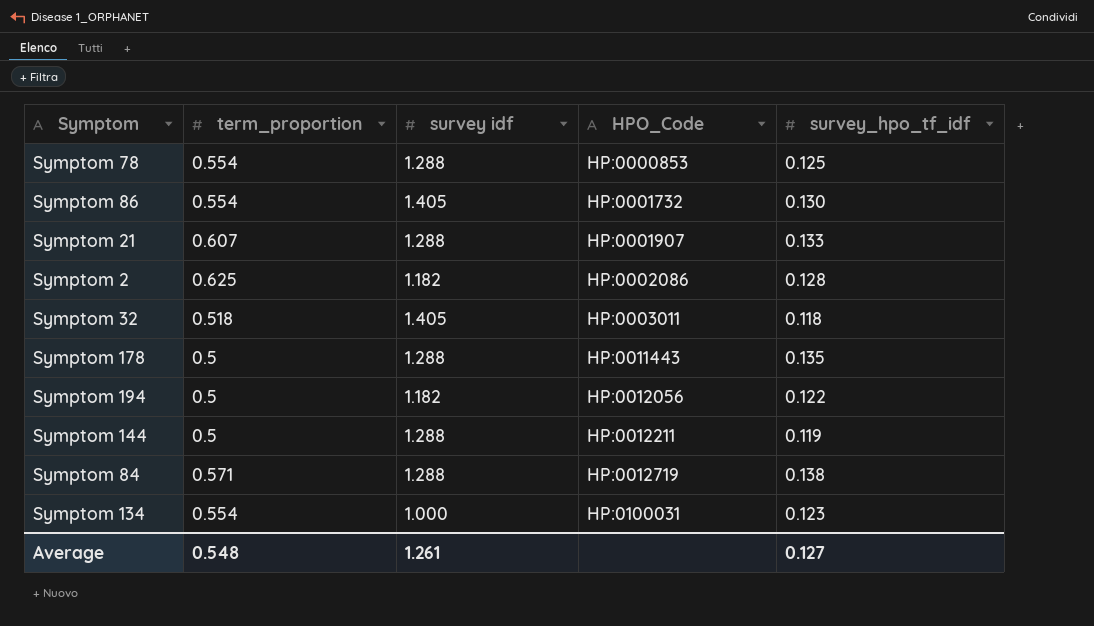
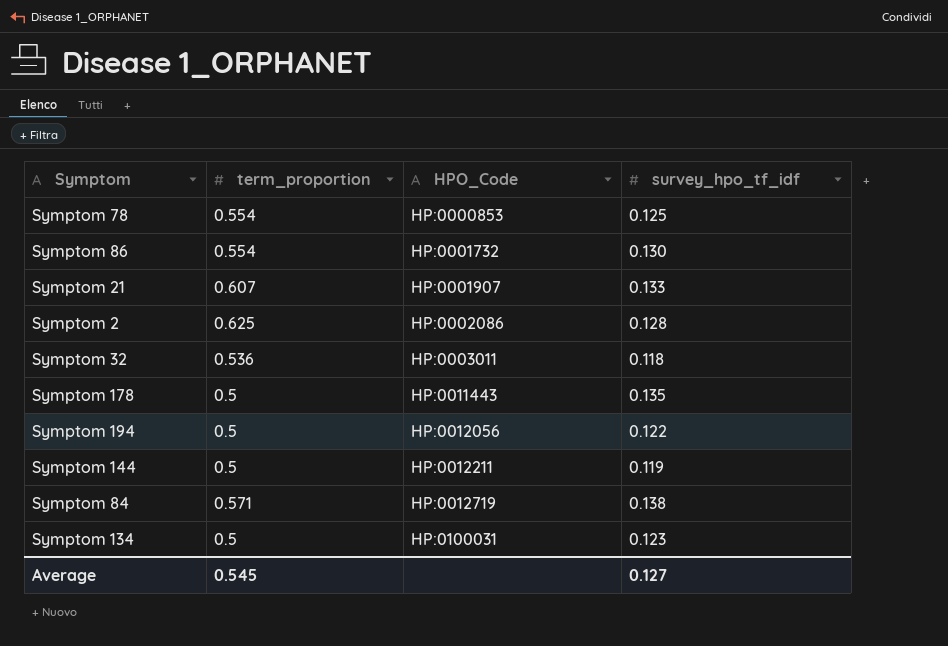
column survey idf | position: 3 -> none
Symptom 32 | term_proportion: 0.518 -> 0.536
Symptom 134 | term_proportion: 0.554 -> 0.5
Average | term_proportion: 0.548 -> 0.545

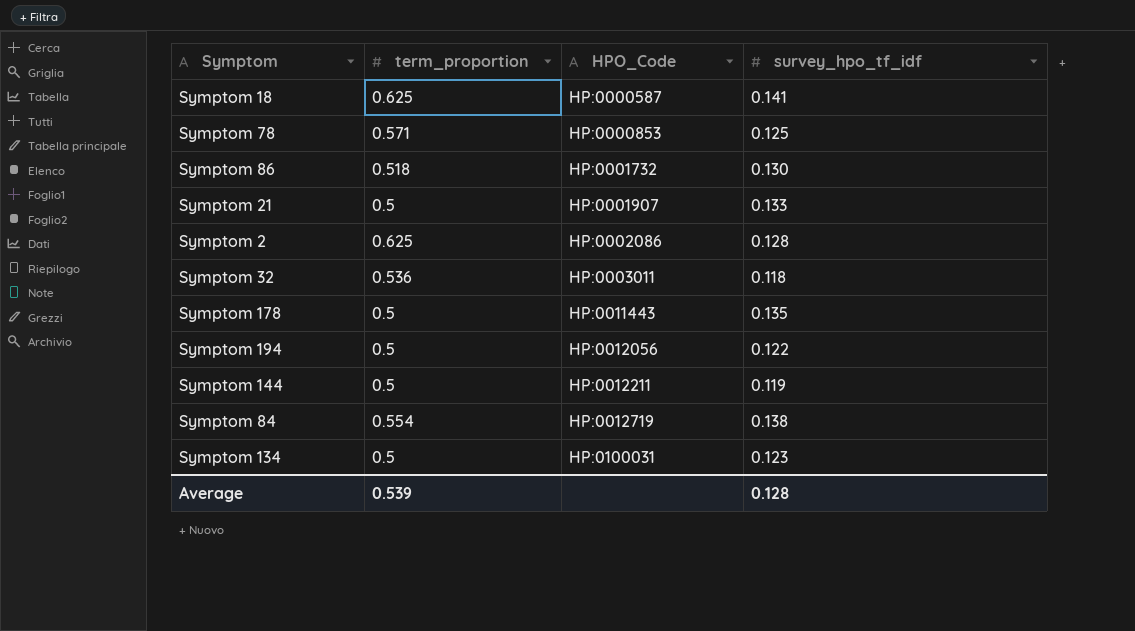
row Symptom 18: none -> 0.625 | HP:0000587 | 0.141
Symptom 78 | term_proportion: 0.554 -> 0.571
Symptom 86 | term_proportion: 0.554 -> 0.518
Symptom 21 | term_proportion: 0.607 -> 0.5
Symptom 84 | term_proportion: 0.571 -> 0.554
Average | term_proportion: 0.545 -> 0.539
Average | survey_hpo_tf_idf: 0.127 -> 0.128

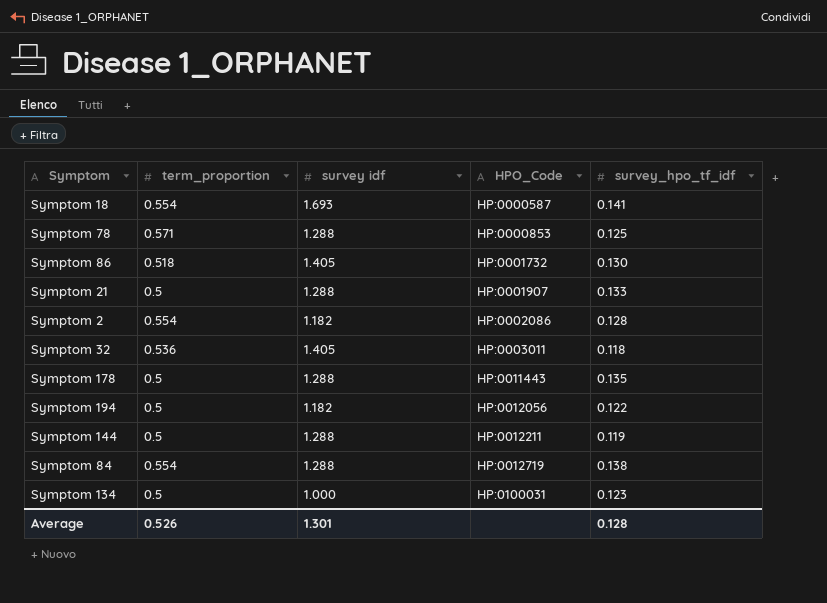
column survey idf | position: none -> 3
Symptom 18 | term_proportion: 0.625 -> 0.554
Symptom 2 | term_proportion: 0.625 -> 0.554
Average | term_proportion: 0.539 -> 0.526

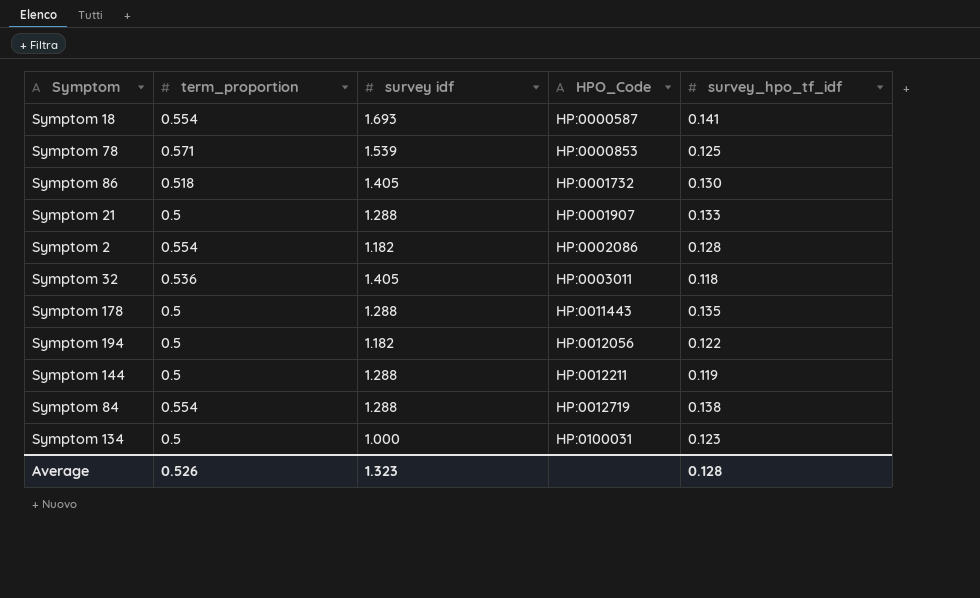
Symptom 78 | survey idf: 1.288 -> 1.539
Average | survey idf: 1.301 -> 1.323

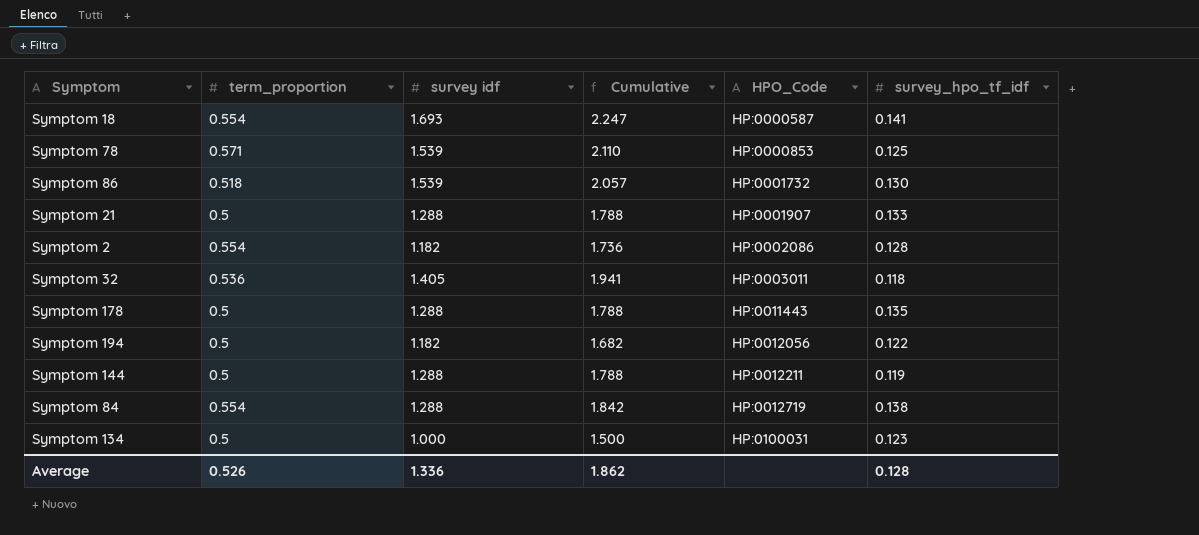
column Cumulative | formula: none -> [term_proportion] + [survey idf]
Symptom 86 | survey idf: 1.405 -> 1.539
Average | survey idf: 1.323 -> 1.336

